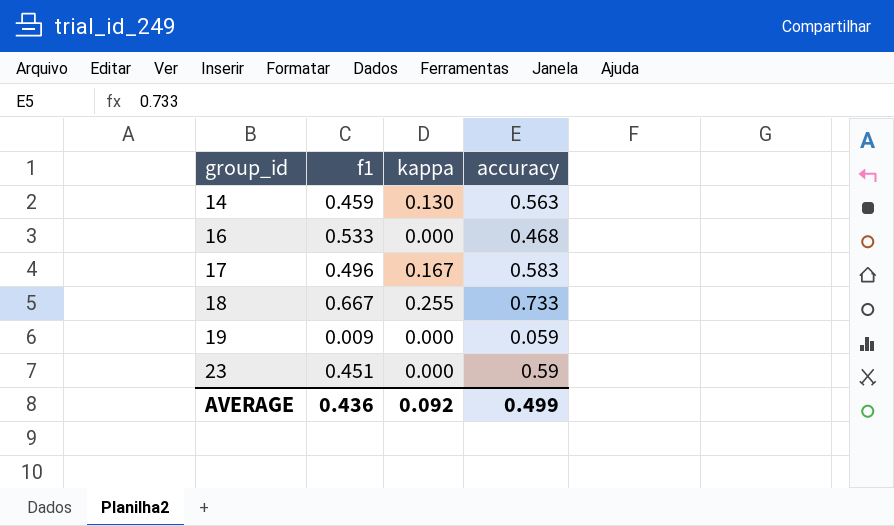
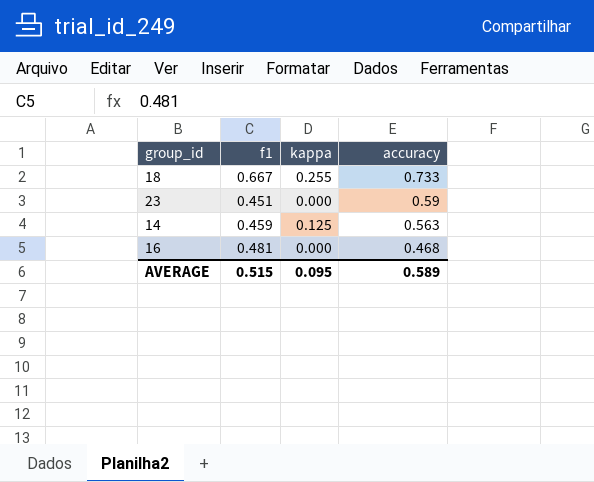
row order: group_id ascending -> accuracy descending
row 17: 0.496 | 0.167 | 0.583 -> none
row 19: 0.009 | 0.000 | 0.059 -> none
14 | kappa: 0.130 -> 0.125
16 | f1: 0.533 -> 0.481
AVERAGE | f1: 0.436 -> 0.515
AVERAGE | kappa: 0.092 -> 0.095
AVERAGE | accuracy: 0.499 -> 0.589

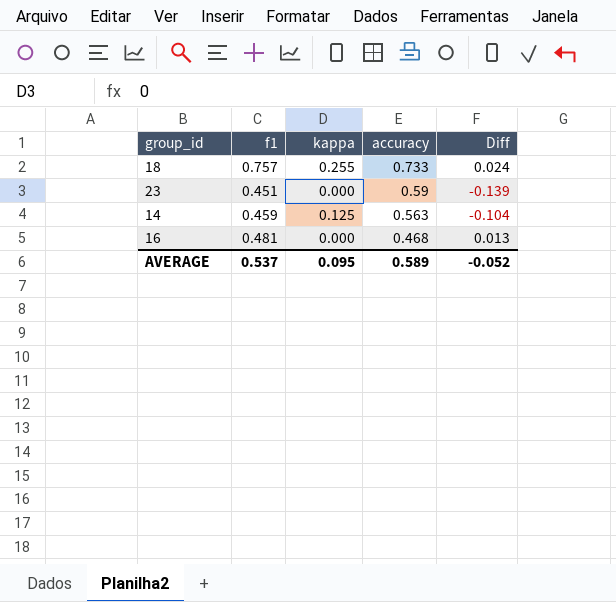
column Diff | formula: none -> [f1] - [accuracy]
18 | f1: 0.667 -> 0.757
AVERAGE | f1: 0.515 -> 0.537

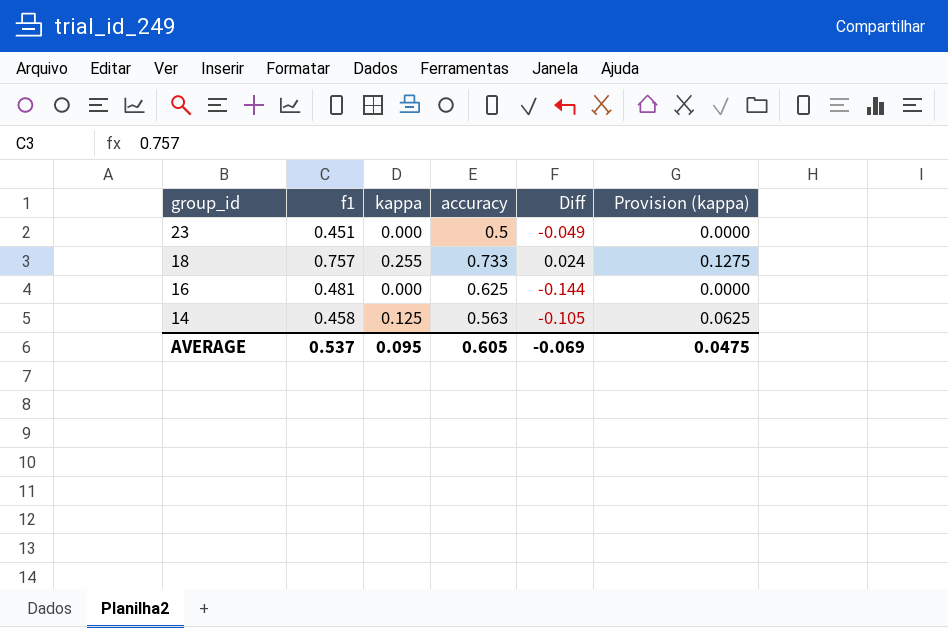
row order: accuracy descending -> group_id descending
column Provision (kappa) | formula: none -> [kappa] * 0.5
23 | accuracy: 0.59 -> 0.5
23 | Diff: -0.139 -> -0.049
16 | accuracy: 0.468 -> 0.625
16 | Diff: 0.013 -> -0.144
14 | f1: 0.459 -> 0.458
14 | Diff: -0.104 -> -0.105
AVERAGE | accuracy: 0.589 -> 0.605
AVERAGE | Diff: -0.052 -> -0.069

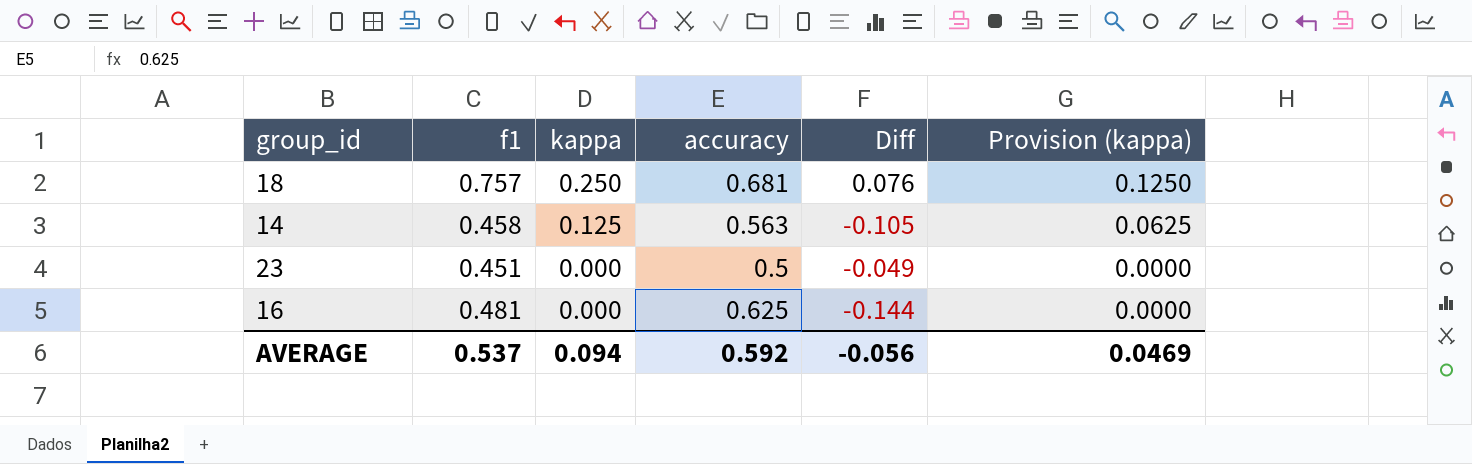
row order: group_id descending -> kappa descending
18 | kappa: 0.255 -> 0.250
18 | accuracy: 0.733 -> 0.681
18 | Diff: 0.024 -> 0.076
18 | Provision (kappa): 0.1275 -> 0.1250
AVERAGE | kappa: 0.095 -> 0.094
AVERAGE | accuracy: 0.605 -> 0.592
AVERAGE | Diff: -0.069 -> -0.056
AVERAGE | Provision (kappa): 0.0475 -> 0.0469

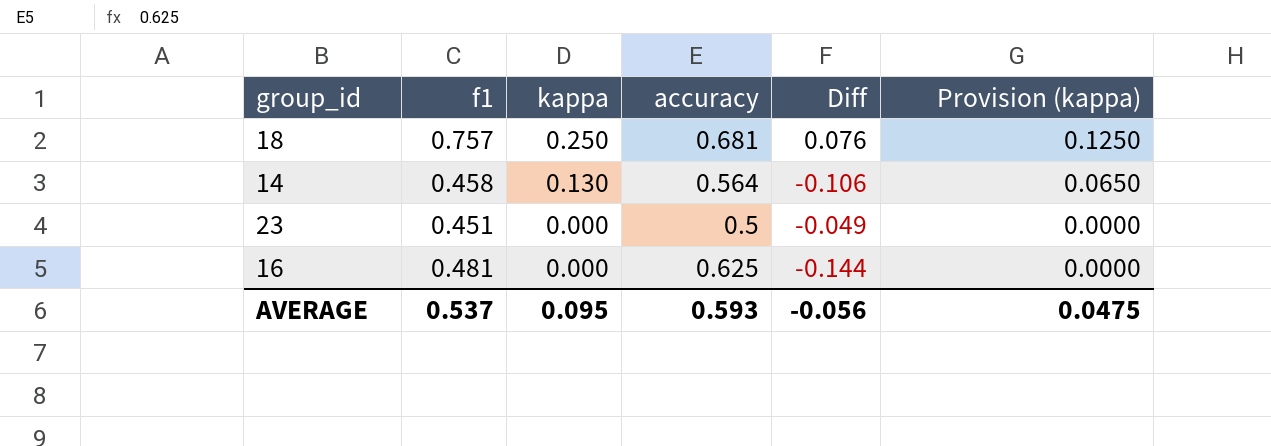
14 | kappa: 0.125 -> 0.130
14 | accuracy: 0.563 -> 0.564
14 | Diff: -0.105 -> -0.106
14 | Provision (kappa): 0.0625 -> 0.0650
AVERAGE | kappa: 0.094 -> 0.095
AVERAGE | accuracy: 0.592 -> 0.593
AVERAGE | Provision (kappa): 0.0469 -> 0.0475

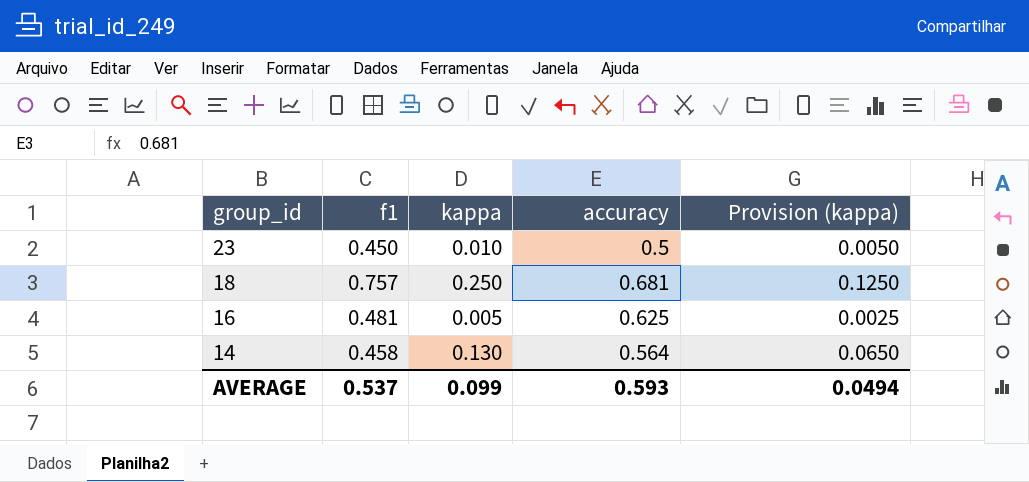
row order: kappa descending -> group_id descending
column Diff | formula: [f1] - [accuracy] -> none
23 | f1: 0.451 -> 0.450
23 | kappa: 0.000 -> 0.010
23 | Provision (kappa): 0.0000 -> 0.0050
16 | kappa: 0.000 -> 0.005
16 | Provision (kappa): 0.0000 -> 0.0025
AVERAGE | kappa: 0.095 -> 0.099
AVERAGE | Provision (kappa): 0.0475 -> 0.0494

